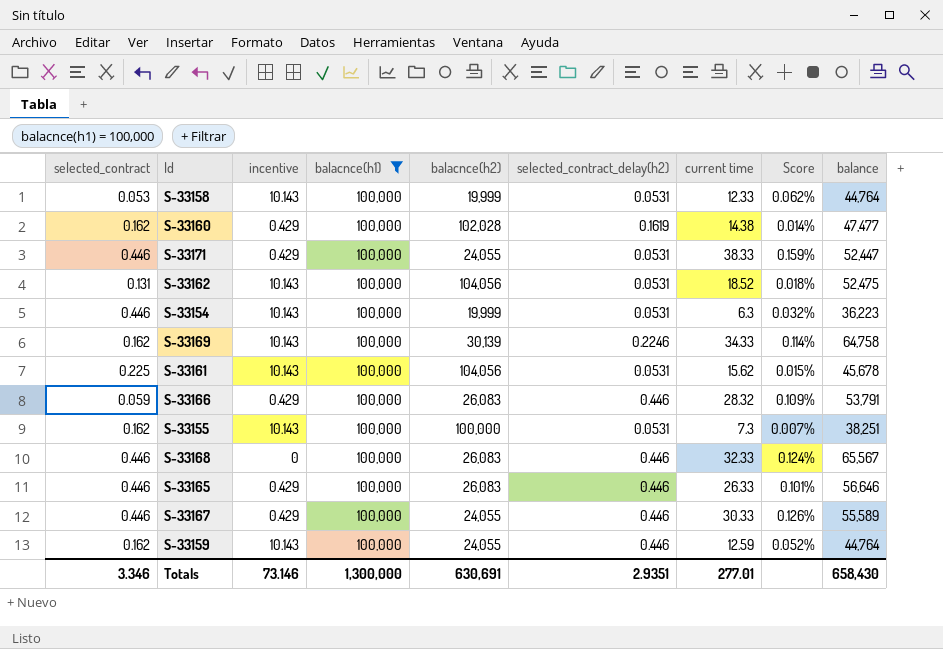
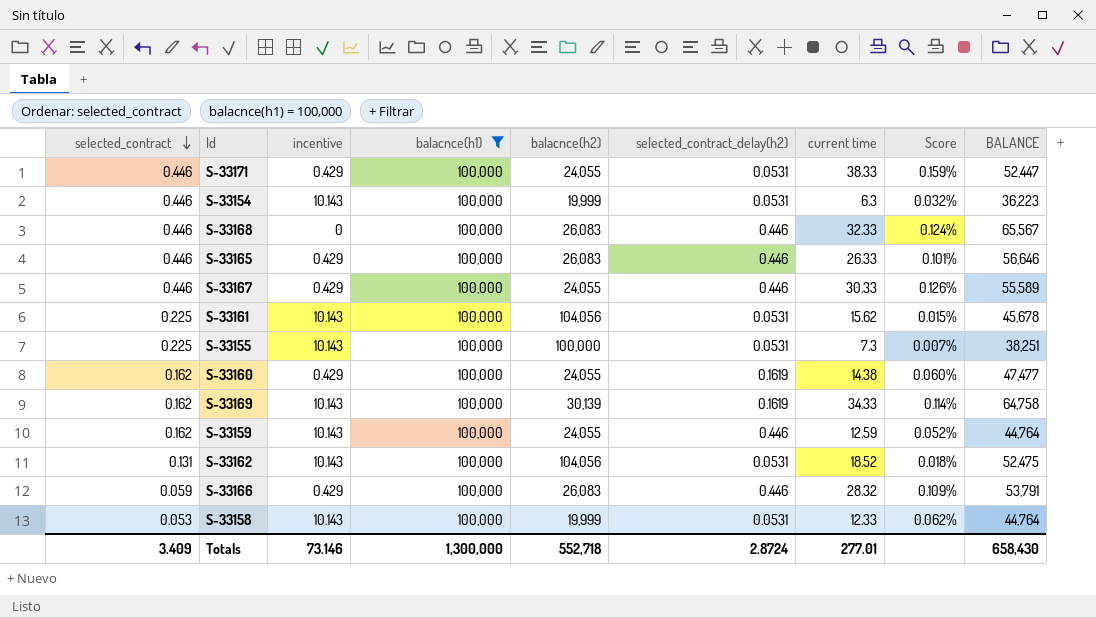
row order: none -> selected_contract descending
column name: balance -> BALANCE
S-33155 | selected_contract: 0.162 -> 0.225
S-33160 | balacnce(h2): 102,028 -> 24,055
S-33160 | Score: 0.014% -> 0.060%
S-33169 | selected_contract_delay(h2): 0.2246 -> 0.1619
Totals | selected_contract: 3.346 -> 3.409
Totals | balacnce(h2): 630,691 -> 552,718
Totals | selected_contract_delay(h2): 2.9351 -> 2.8724

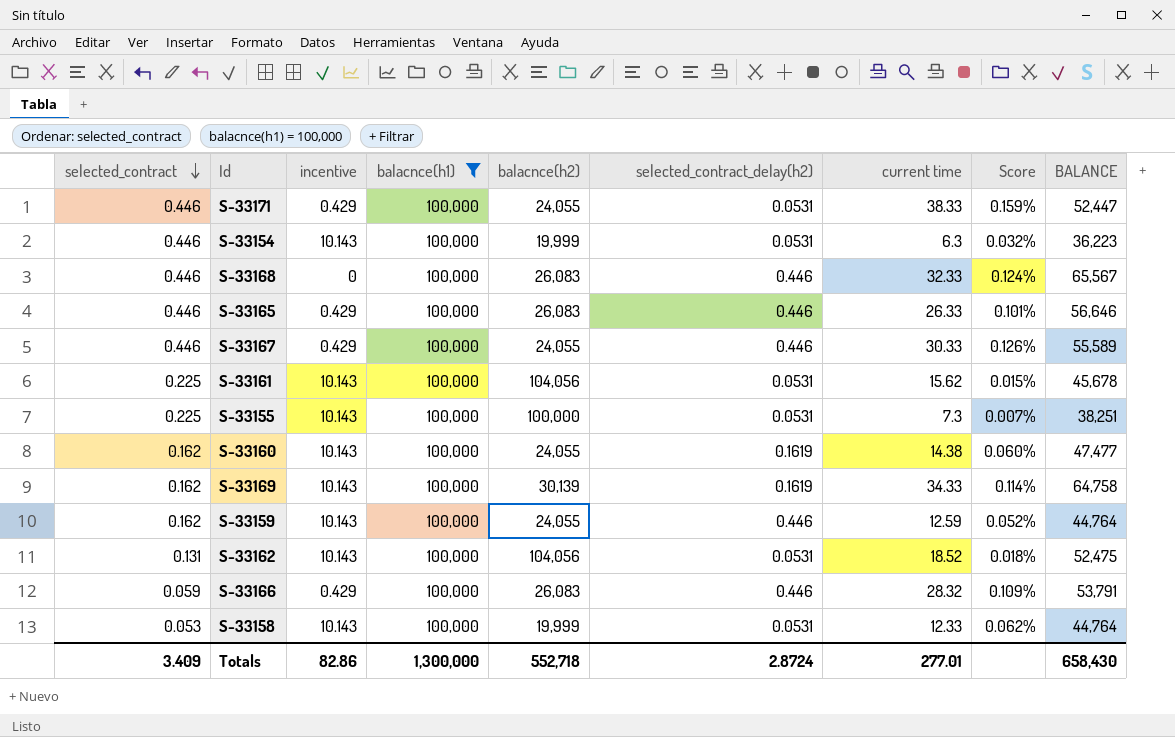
S-33160 | incentive: 0.429 -> 10.143
Totals | incentive: 73.146 -> 82.86

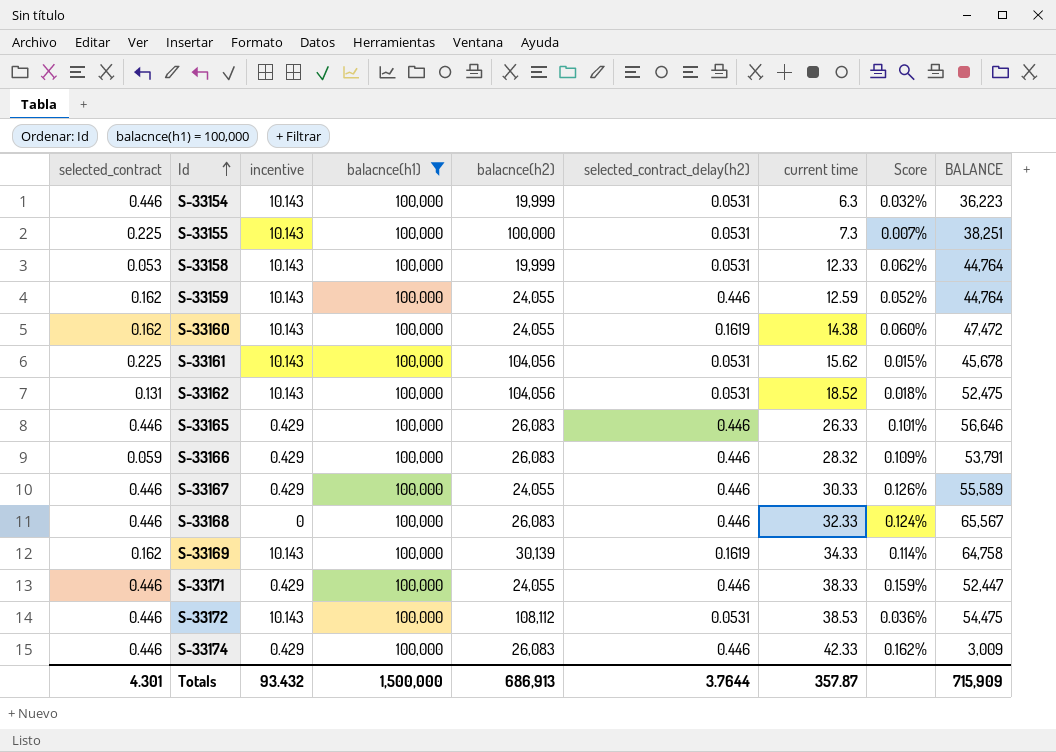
row order: selected_contract descending -> Id ascending
S-33160 | BALANCE: 47,477 -> 47,472
S-33171 | selected_contract_delay(h2): 0.0531 -> 0.446
row S-33172: none -> 0.446 | 10.143 | 100,000 | 108,112 | 0.0531 | 38.53 | 0.036% | 54,475
row S-33174: none -> 0.446 | 0.429 | 100,000 | 26,083 | 0.446 | 42.33 | 0.162% | 3,009
Totals | selected_contract: 3.409 -> 4.301
Totals | incentive: 82.86 -> 93.432
Totals | balacnce(h1): 1,300,000 -> 1,500,000
Totals | balacnce(h2): 552,718 -> 686,913
Totals | selected_contract_delay(h2): 2.8724 -> 3.7644
Totals | current time: 277.01 -> 357.87
Totals | BALANCE: 658,430 -> 715,909

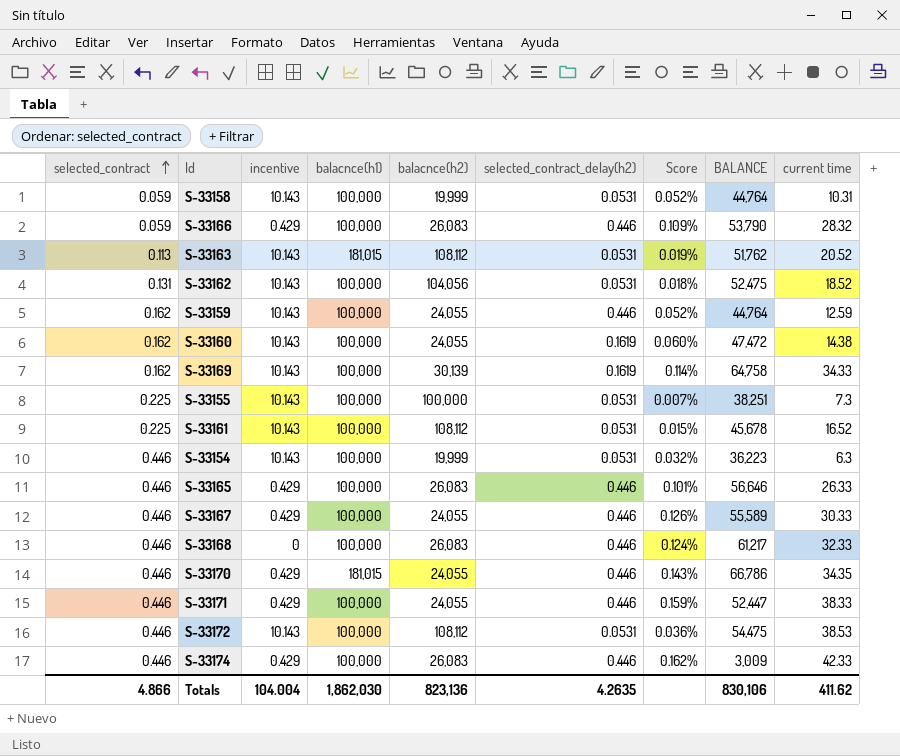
filter: balacnce(h1) = 100,000 -> none
row order: Id ascending -> selected_contract ascending
column current time | position: 7 -> 9
S-33158 | selected_contract: 0.053 -> 0.059
S-33158 | Score: 0.062% -> 0.052%
S-33158 | current time: 12.33 -> 10.31
S-33166 | BALANCE: 53,791 -> 53,790
S-33161 | balacnce(h2): 104,056 -> 108,112
S-33161 | current time: 15.62 -> 16.52
S-33168 | BALANCE: 65,567 -> 61,217
Totals | selected_contract: 4.301 -> 4.866
Totals | incentive: 93.432 -> 104.004
Totals | balacnce(h1): 1,500,000 -> 1,862,030
Totals | balacnce(h2): 686,913 -> 823,136
Totals | selected_contract_delay(h2): 3.7644 -> 4.2635
Totals | BALANCE: 715,909 -> 830,106
Totals | current time: 357.87 -> 411.62

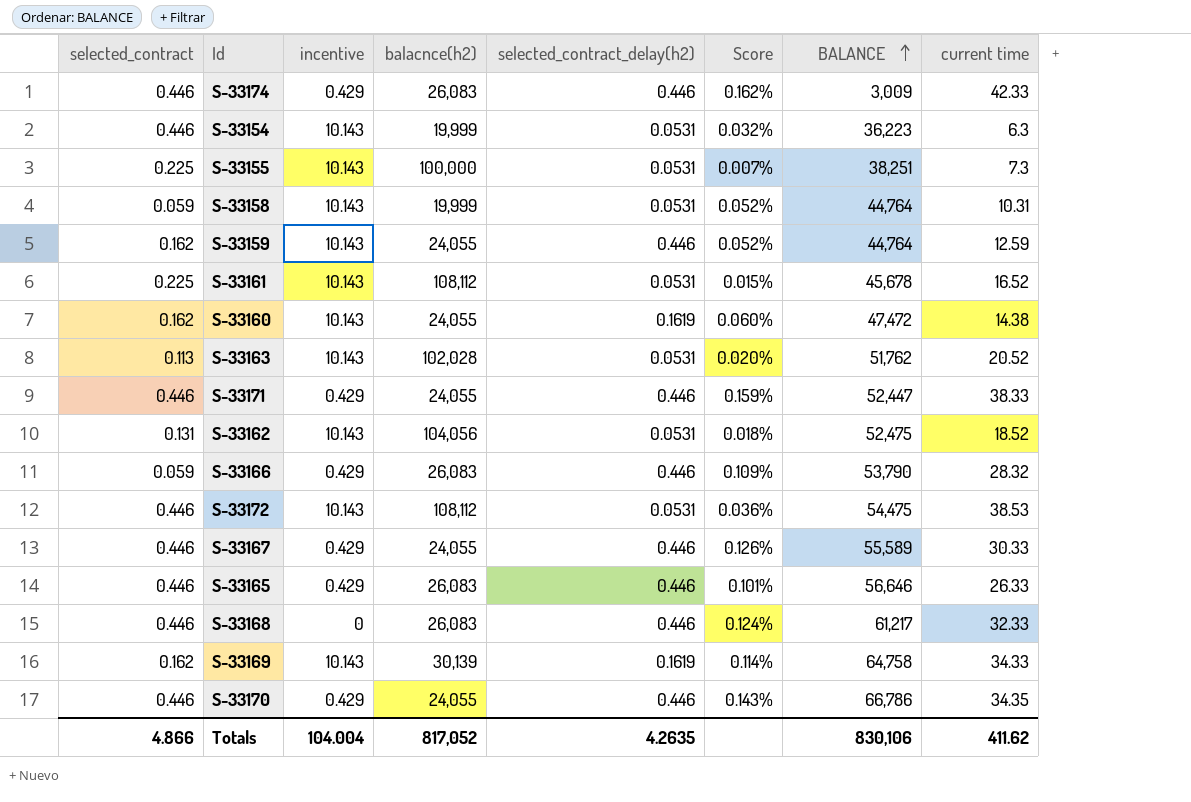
row order: selected_contract ascending -> BALANCE ascending
column balacnce(h1) | position: 4 -> none
S-33163 | balacnce(h2): 108,112 -> 102,028
S-33163 | Score: 0.019% -> 0.020%
Totals | balacnce(h2): 823,136 -> 817,052

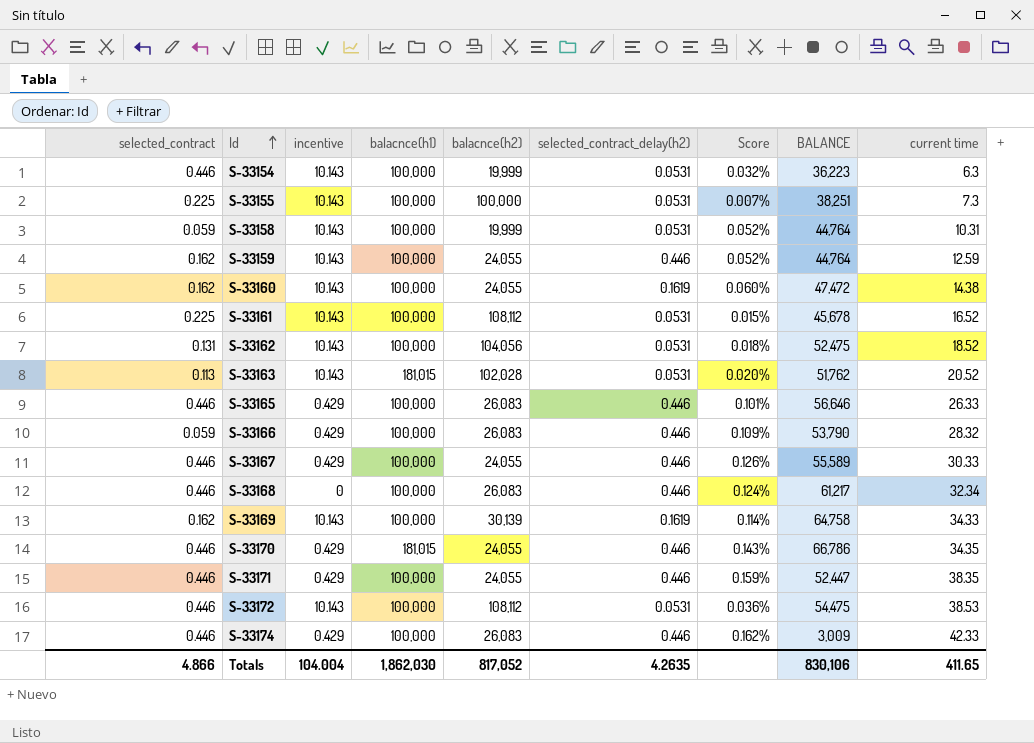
row order: BALANCE ascending -> Id ascending
column balacnce(h1) | position: none -> 4
S-33168 | current time: 32.33 -> 32.34
S-33171 | current time: 38.33 -> 38.35
Totals | current time: 411.62 -> 411.65

